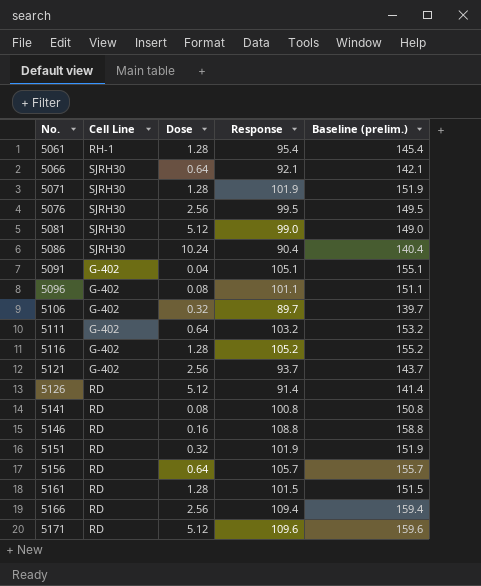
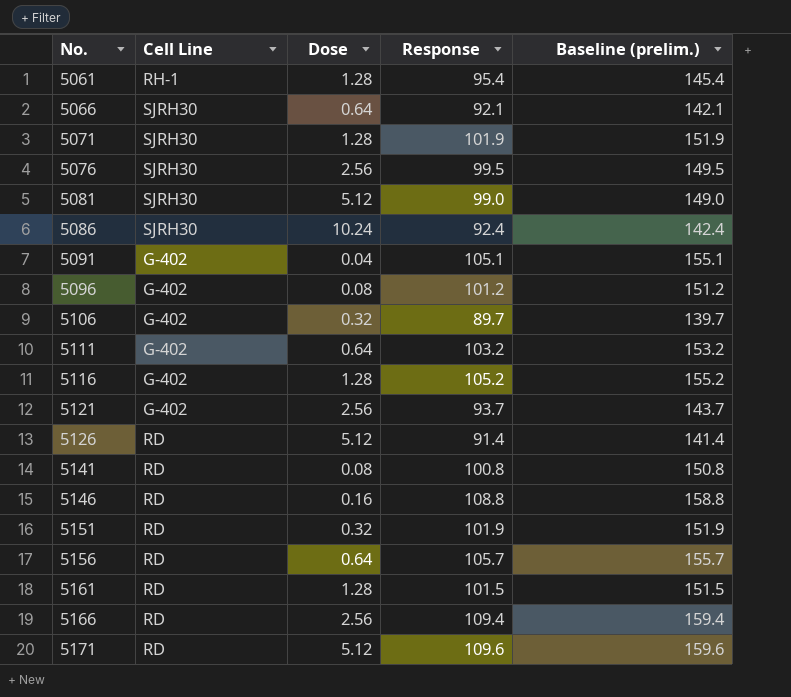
5086 | Response: 90.4 -> 92.4
5086 | Baseline (prelim.): 140.4 -> 142.4
5096 | Response: 101.1 -> 101.2
5096 | Baseline (prelim.): 151.1 -> 151.2

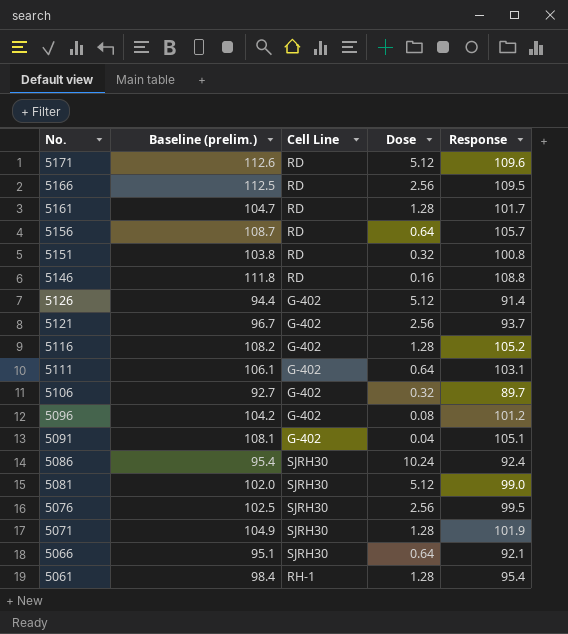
row order: No. ascending -> No. descending
column Baseline (prelim.) | formula: [Response] + 50 -> [Response] + 3
column Baseline (prelim.) | position: 5 -> 2
row 5141: RD | 0.08 | 100.8 | 150.8 -> none
5166 | Response: 109.4 -> 109.5
5161 | Response: 101.5 -> 101.7
5151 | Response: 101.9 -> 100.8
5126 | Cell Line: RD -> G-402
5111 | Response: 103.2 -> 103.1

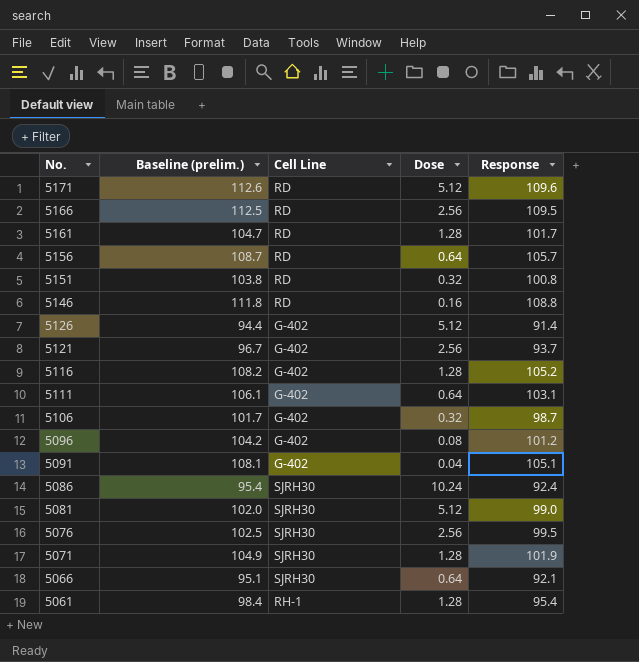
5106 | Baseline (prelim.): 92.7 -> 101.7
5106 | Response: 89.7 -> 98.7

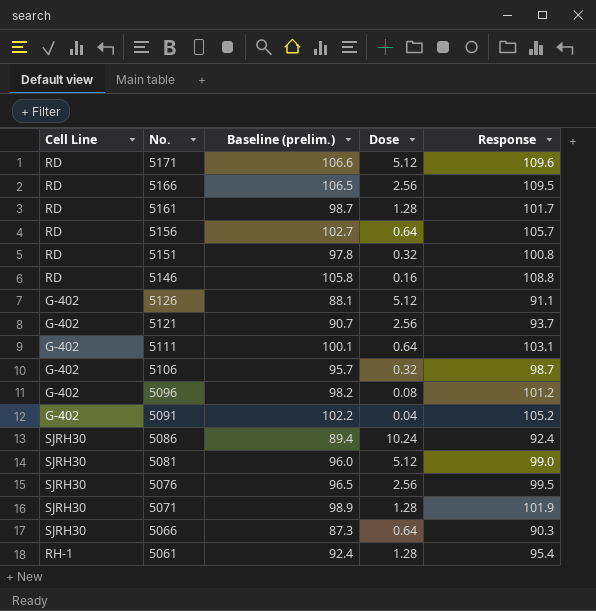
column Cell Line | position: 3 -> 1
column Baseline (prelim.) | formula: [Response] + 3 -> [Response] - 3
row 5116: 108.2 | G-402 | 1.28 | 105.2 -> none
5126 | Response: 91.4 -> 91.1
5091 | Response: 105.1 -> 105.2
5066 | Response: 92.1 -> 90.3

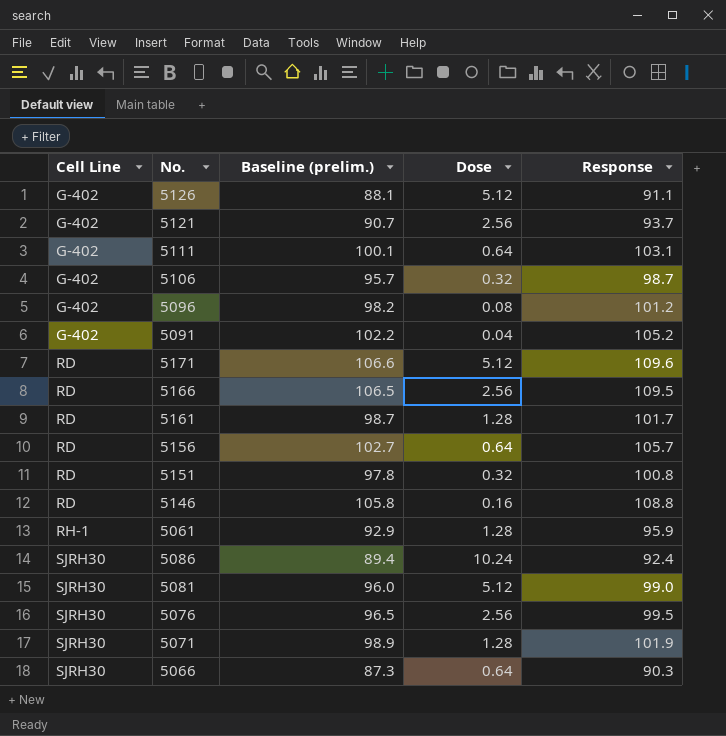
row order: No. descending -> Cell Line ascending
5061 | Baseline (prelim.): 92.4 -> 92.9
5061 | Response: 95.4 -> 95.9

